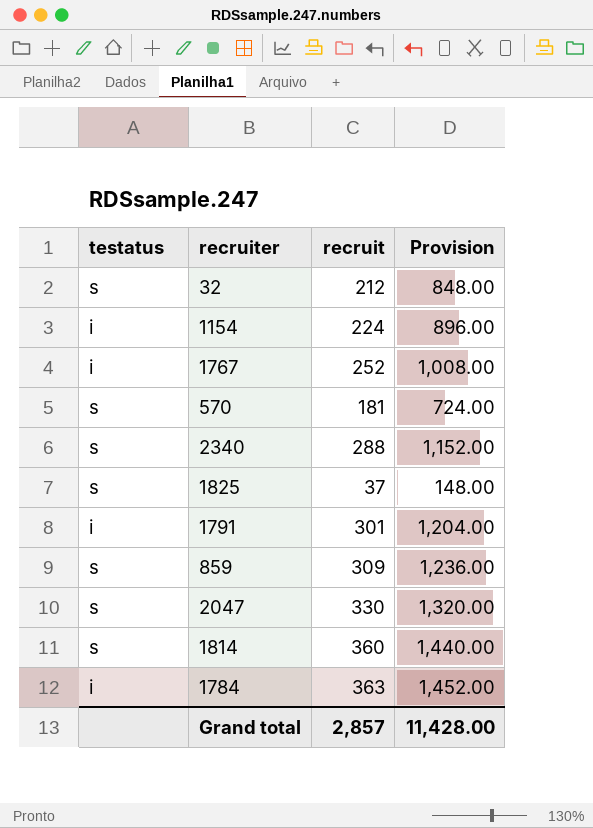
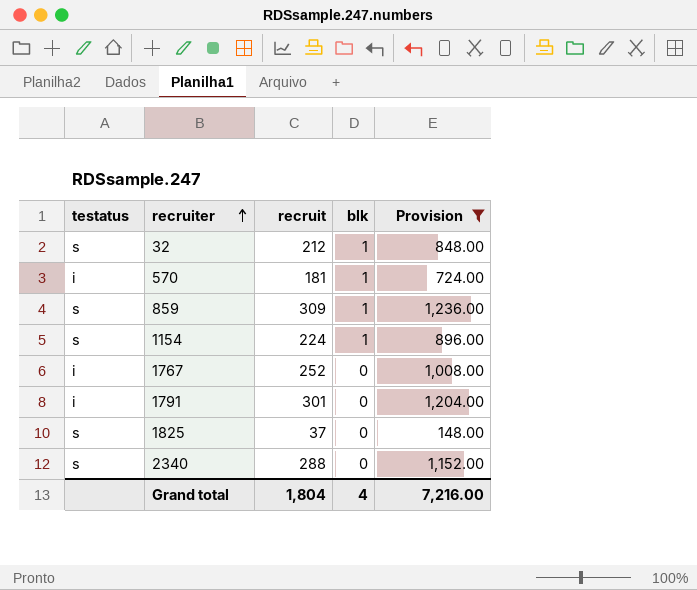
filter: none -> Provision <= 1,236.00
row order: none -> recruiter ascending
column blk | position: none -> 4
570 | testatus: s -> i
1154 | testatus: i -> s
Grand total | recruit: 2,857 -> 1,804
Grand total | Provision: 11,428.00 -> 7,216.00

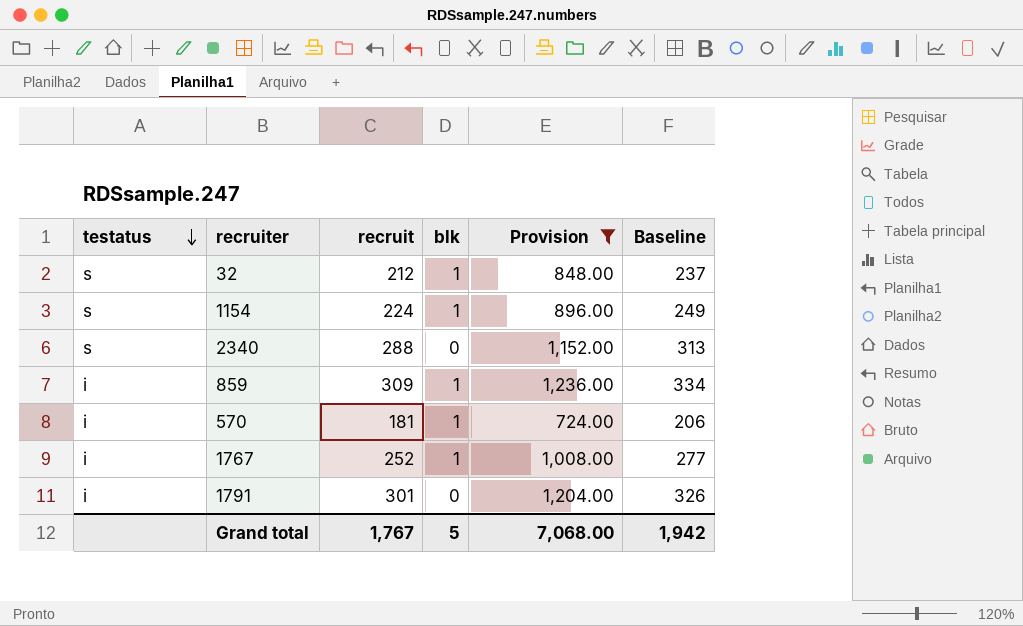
row order: recruiter ascending -> testatus descending
column Baseline | formula: none -> [recruit] + 25
row 1825: s | 37 | 0 | 148.00 -> none
859 | testatus: s -> i
1767 | blk: 0 -> 1
Grand total | recruit: 1,804 -> 1,767
Grand total | blk: 4 -> 5
Grand total | Provision: 7,216.00 -> 7,068.00

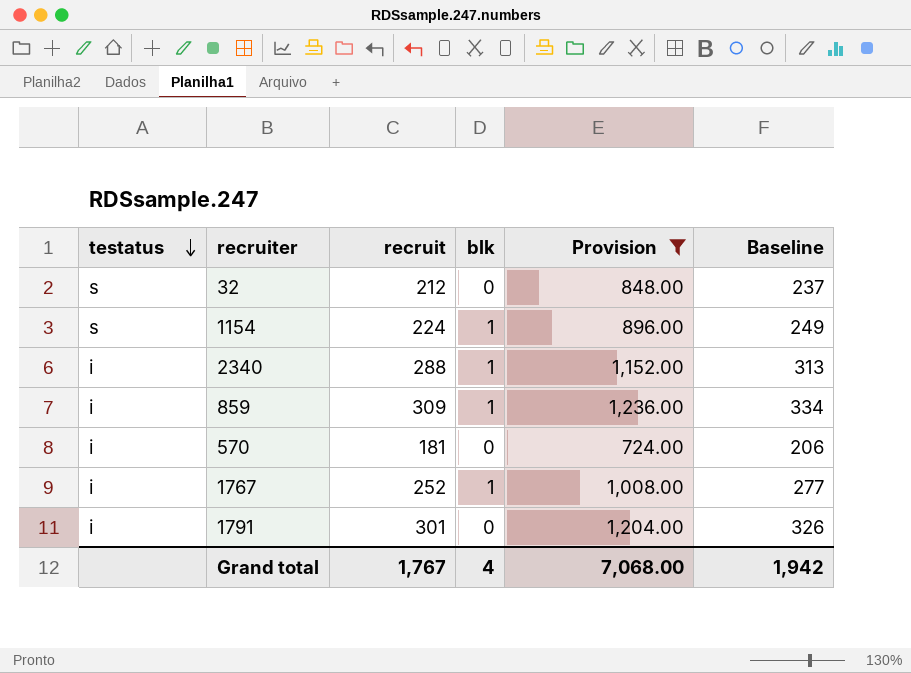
32 | blk: 1 -> 0
2340 | testatus: s -> i
2340 | blk: 0 -> 1
570 | blk: 1 -> 0
Grand total | blk: 5 -> 4

